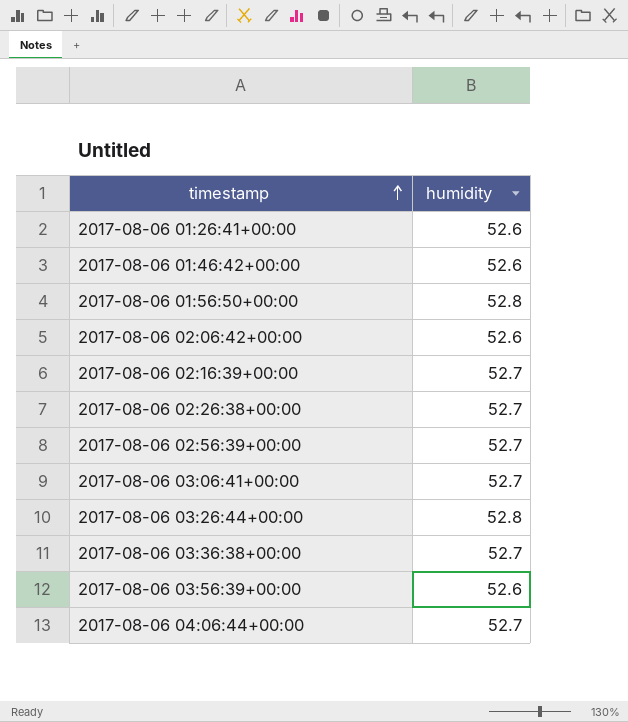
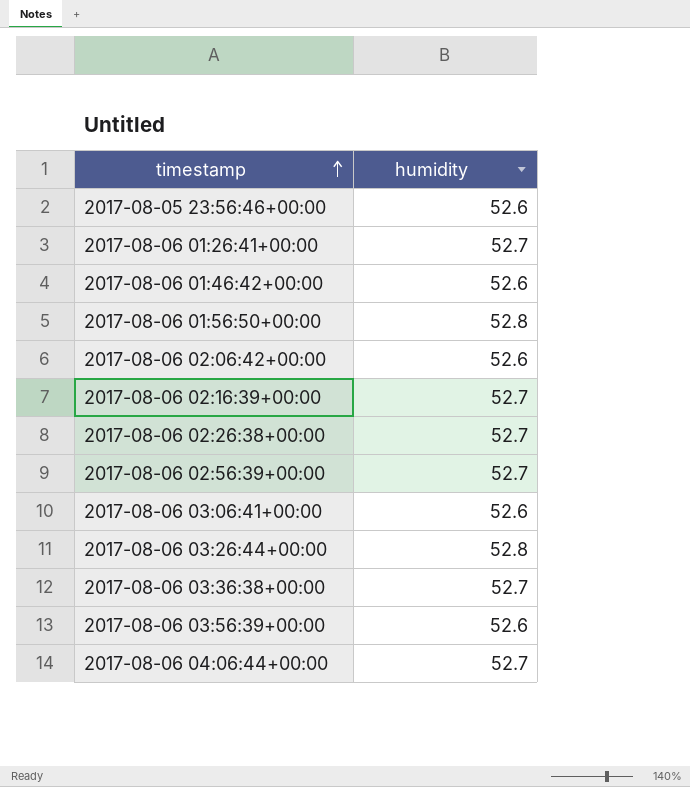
row 2017-08-05 23:56:46+00:00: none -> 52.6
2017-08-06 01:26:41+00:00 | humidity: 52.6 -> 52.7
2017-08-06 03:06:41+00:00 | humidity: 52.7 -> 52.6

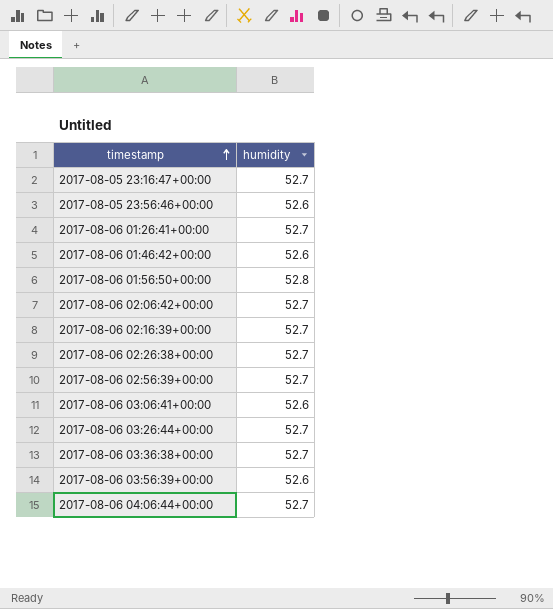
row 2017-08-05 23:16:47+00:00: none -> 52.7
2017-08-06 02:06:42+00:00 | humidity: 52.6 -> 52.7
2017-08-06 03:26:44+00:00 | humidity: 52.8 -> 52.7

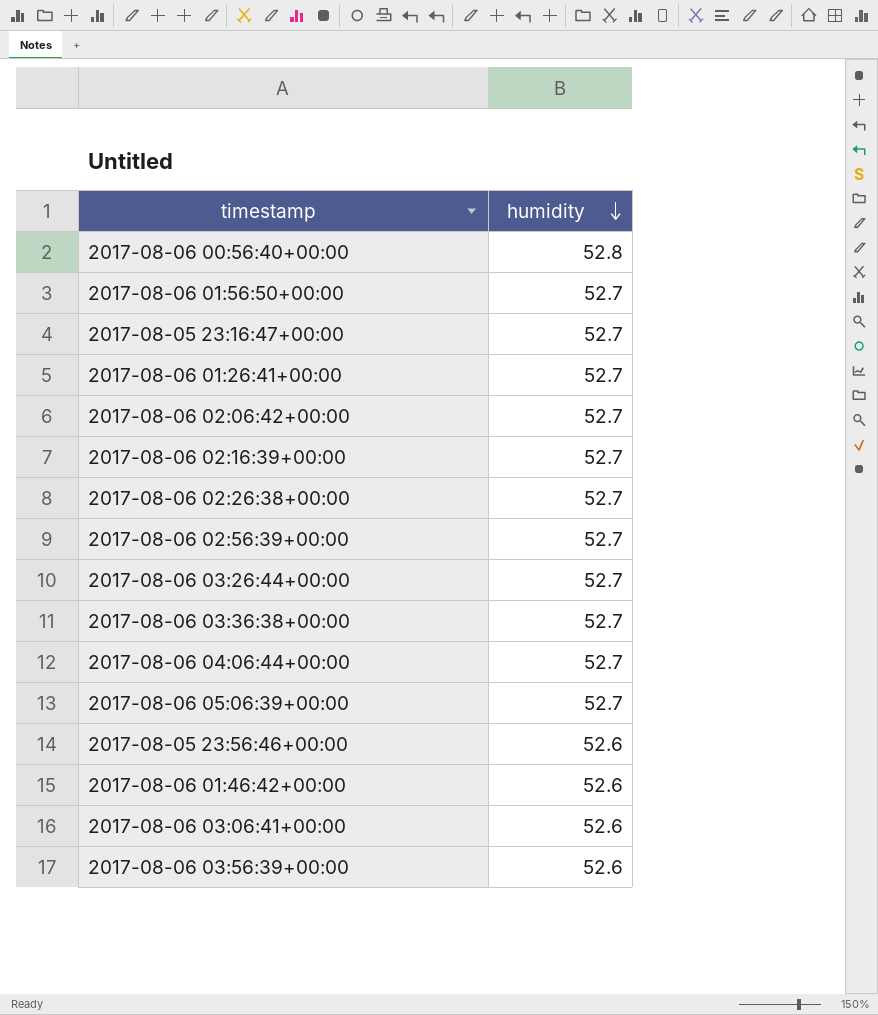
row order: timestamp ascending -> humidity descending
row 2017-08-06 00:56:40+00:00: none -> 52.8
2017-08-06 01:56:50+00:00 | humidity: 52.8 -> 52.7
row 2017-08-06 05:06:39+00:00: none -> 52.7

